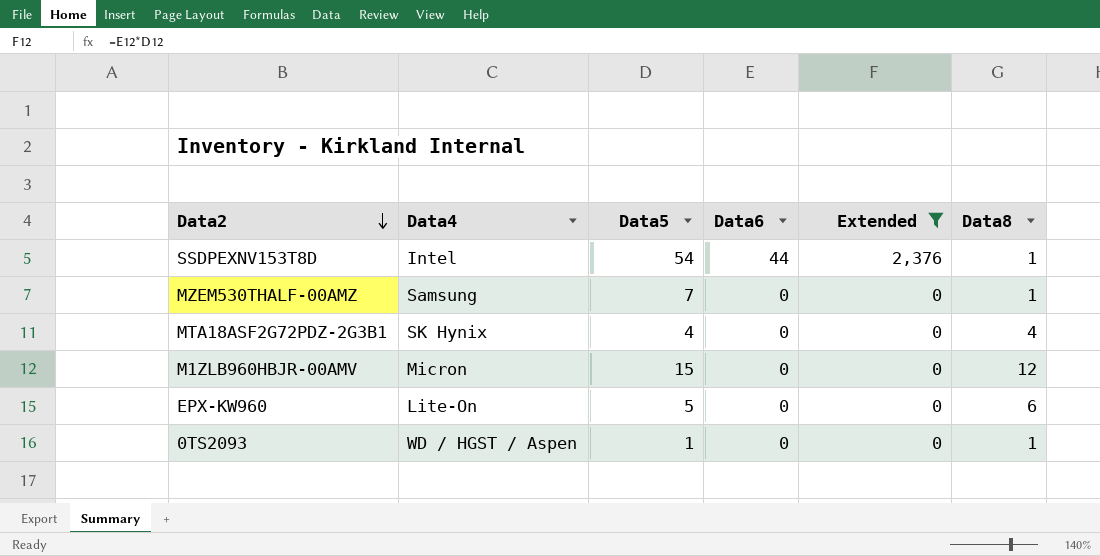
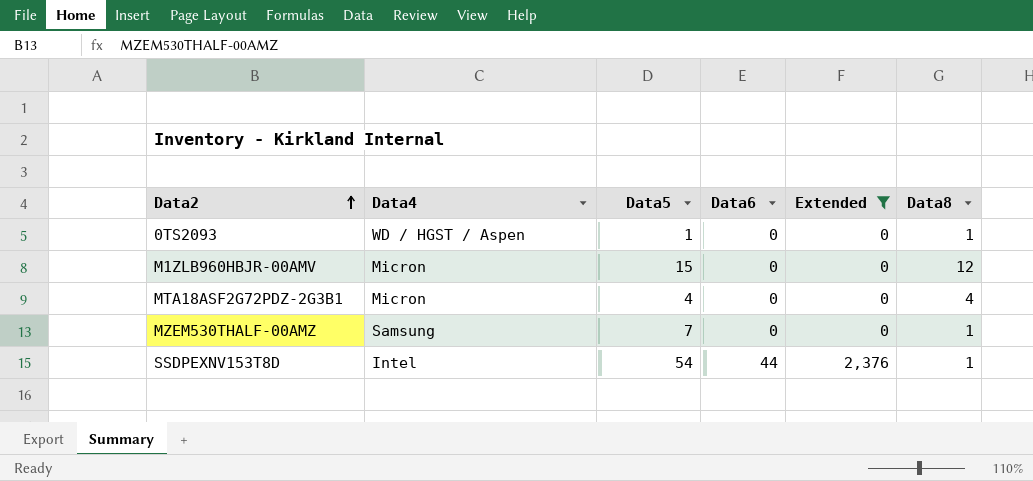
row order: Data2 descending -> Data2 ascending
row EPX-KW960: Lite-On | 5 | 0 | 0 | 6 -> none
MTA18ASF2G72PDZ-2G3B1 | Data4: SK Hynix -> Micron

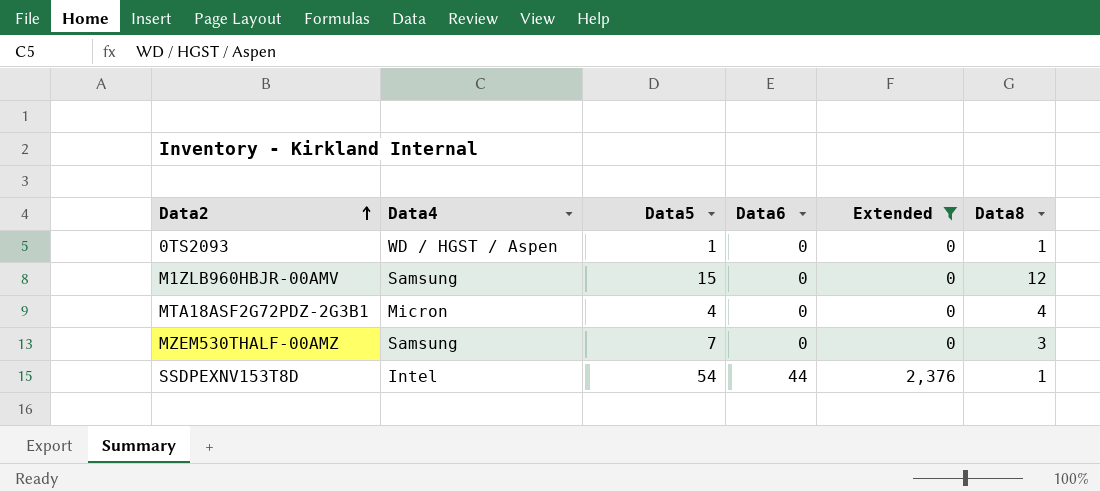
M1ZLB960HBJR-00AMV | Data4: Micron -> Samsung
MZEM530THALF-00AMZ | Data8: 1 -> 3

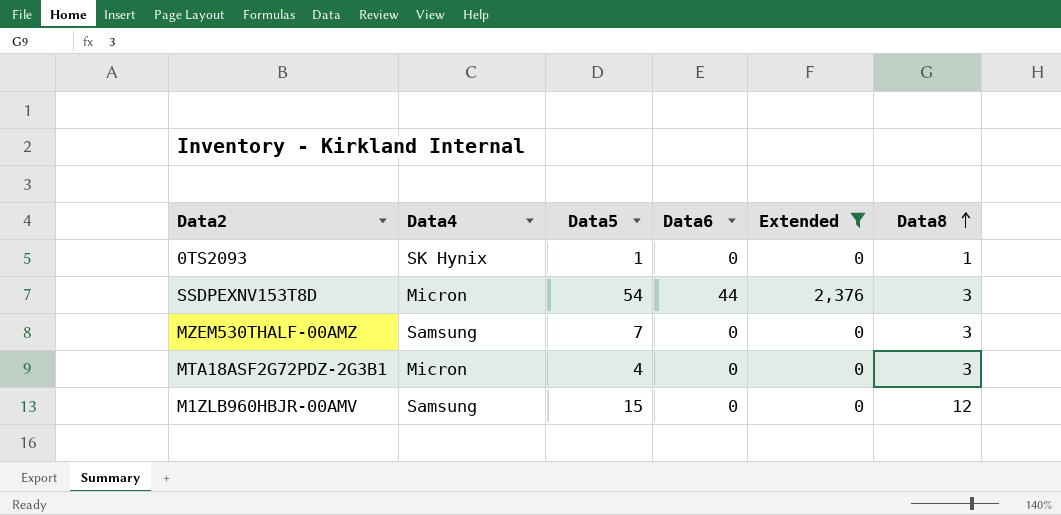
row order: Data2 ascending -> Data8 ascending
0TS2093 | Data4: WD / HGST / Aspen -> SK Hynix
SSDPEXNV153T8D | Data4: Intel -> Micron
SSDPEXNV153T8D | Data8: 1 -> 3
MTA18ASF2G72PDZ-2G3B1 | Data8: 4 -> 3

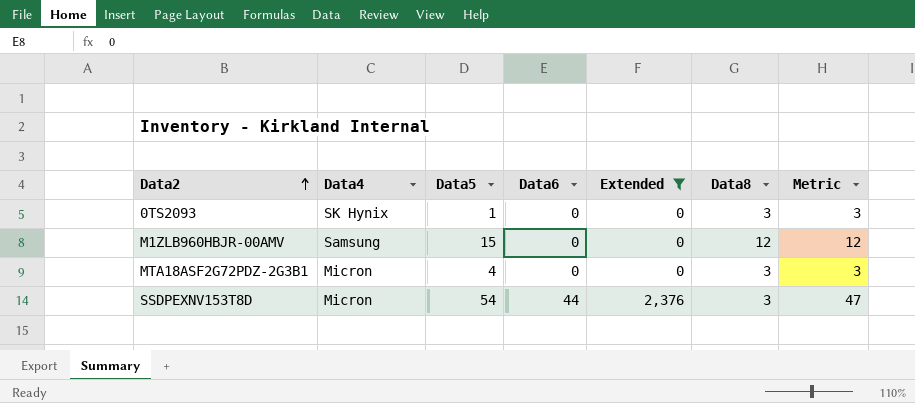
row order: Data8 ascending -> Data2 ascending
column Metric | formula: none -> [Data6] + [Data8]
row MZEM530THALF-00AMZ: Samsung | 7 | 0 | 0 | 3 -> none
0TS2093 | Data8: 1 -> 3

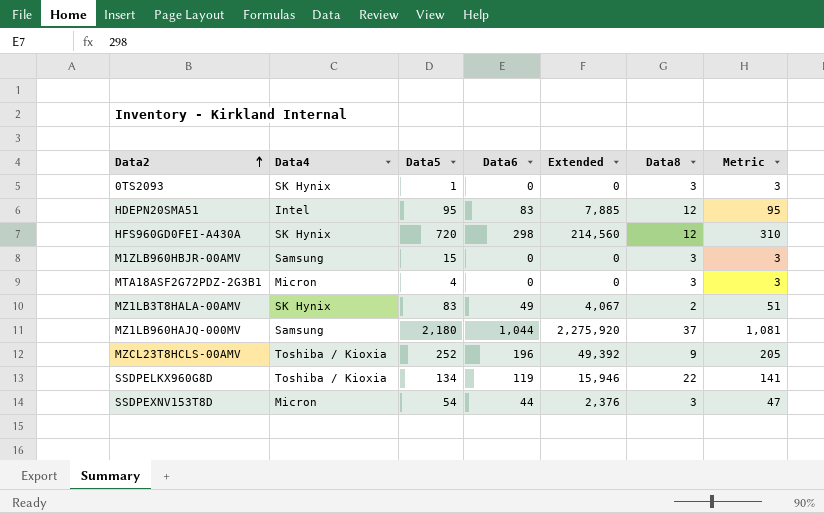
filter: Extended <= 2,376 -> none
M1ZLB960HBJR-00AMV | Data8: 12 -> 3
M1ZLB960HBJR-00AMV | Metric: 12 -> 3

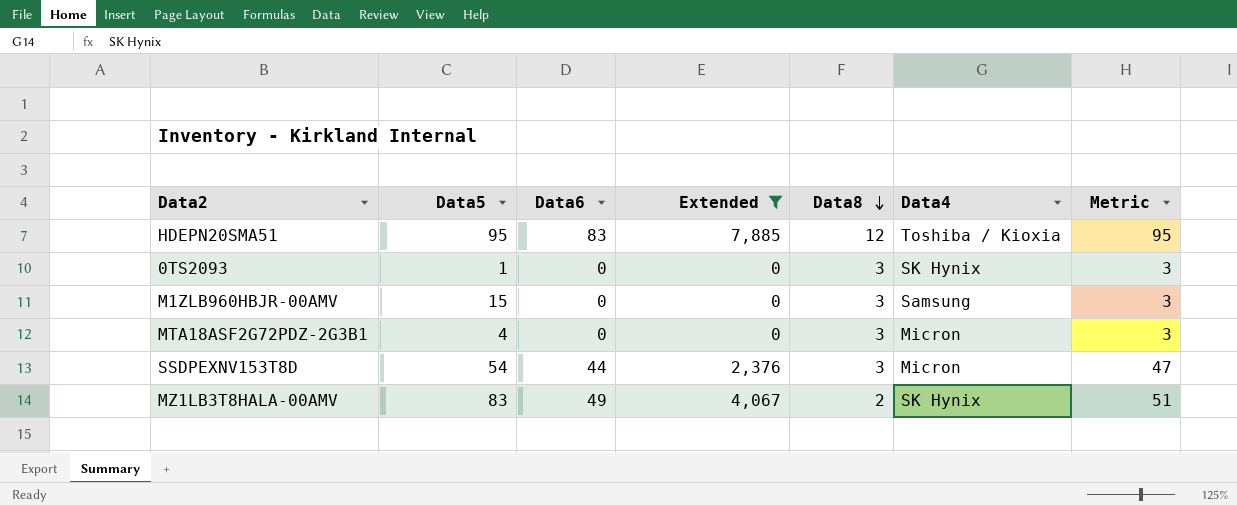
filter: none -> Extended <= 7,885
row order: Data2 ascending -> Data8 descending
column Data4 | position: 2 -> 6
HDEPN20SMA51 | Data4: Intel -> Toshiba / Kioxia

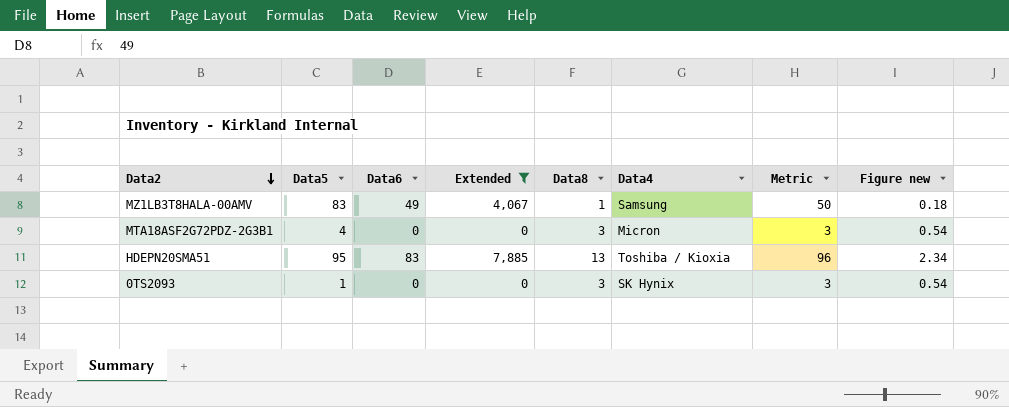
row order: Data8 descending -> Data2 descending
column Figure new | formula: none -> [Data8] * 0.18
row M1ZLB960HBJR-00AMV: 15 | 0 | 0 | 3 | Samsung | 3 -> none
row SSDPEXNV153T8D: 54 | 44 | 2,376 | 3 | Micron | 47 -> none
MZ1LB3T8HALA-00AMV | Data8: 2 -> 1
MZ1LB3T8HALA-00AMV | Data4: SK Hynix -> Samsung
MZ1LB3T8HALA-00AMV | Metric: 51 -> 50
HDEPN20SMA51 | Data8: 12 -> 13
HDEPN20SMA51 | Metric: 95 -> 96

